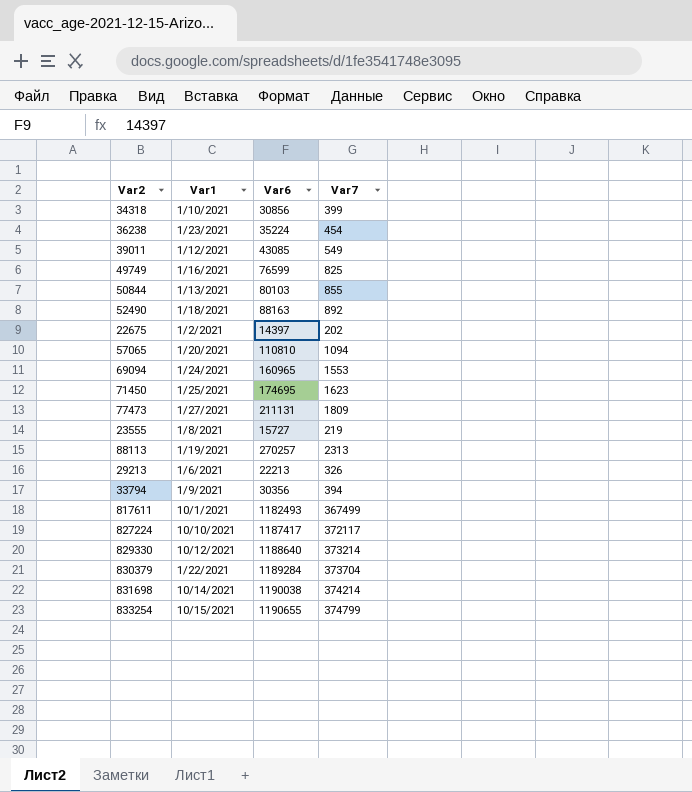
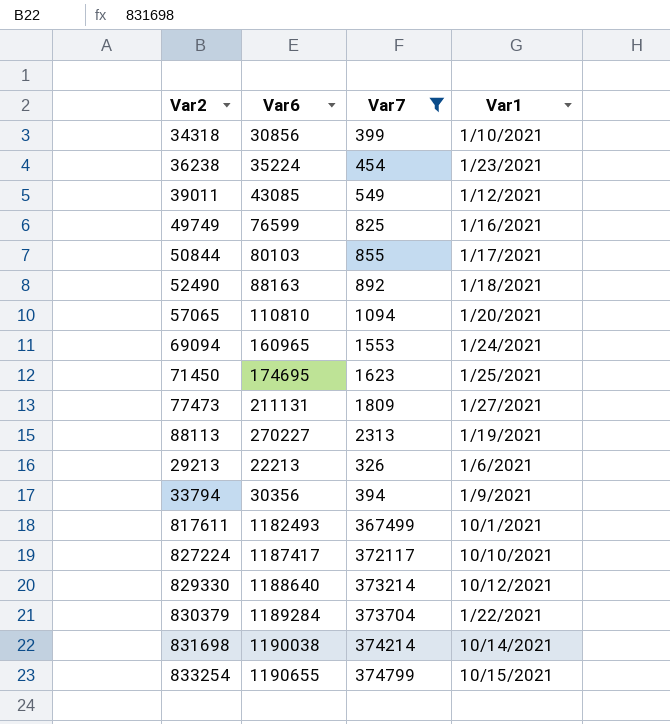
filter: none -> Var7 >= 326
column Var1 | position: 2 -> 4
50844 | Var1: 1/13/2021 -> 1/17/2021
88113 | Var6: 270257 -> 270227

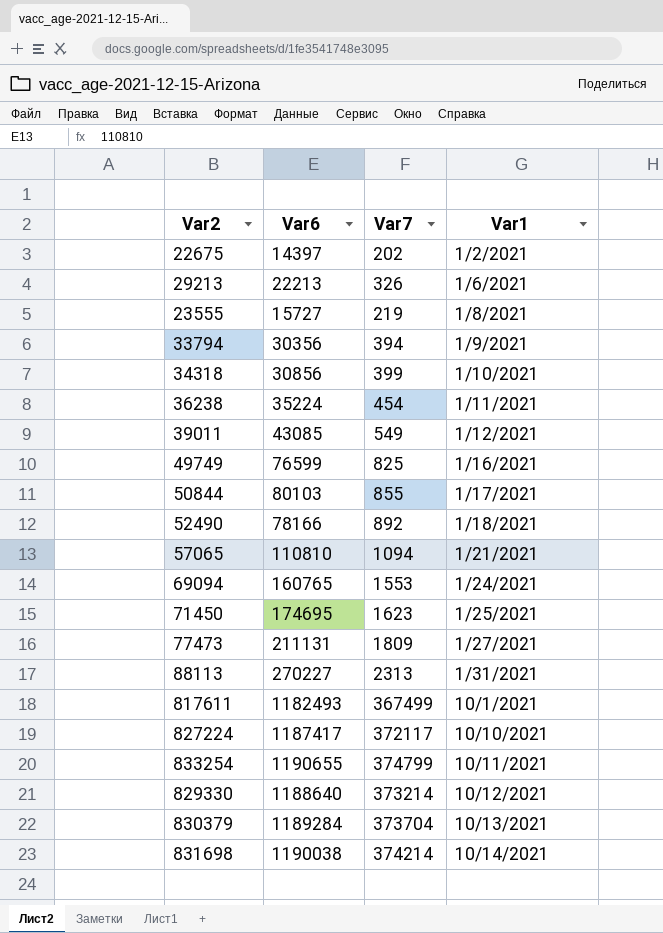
filter: Var7 >= 326 -> none
row order: none -> Var1 ascending
36238 | Var1: 1/23/2021 -> 1/11/2021
52490 | Var6: 88163 -> 78166
57065 | Var1: 1/20/2021 -> 1/21/2021
69094 | Var6: 160965 -> 160765
88113 | Var1: 1/19/2021 -> 1/31/2021
833254 | Var1: 10/15/2021 -> 10/11/2021
830379 | Var1: 1/22/2021 -> 10/13/2021

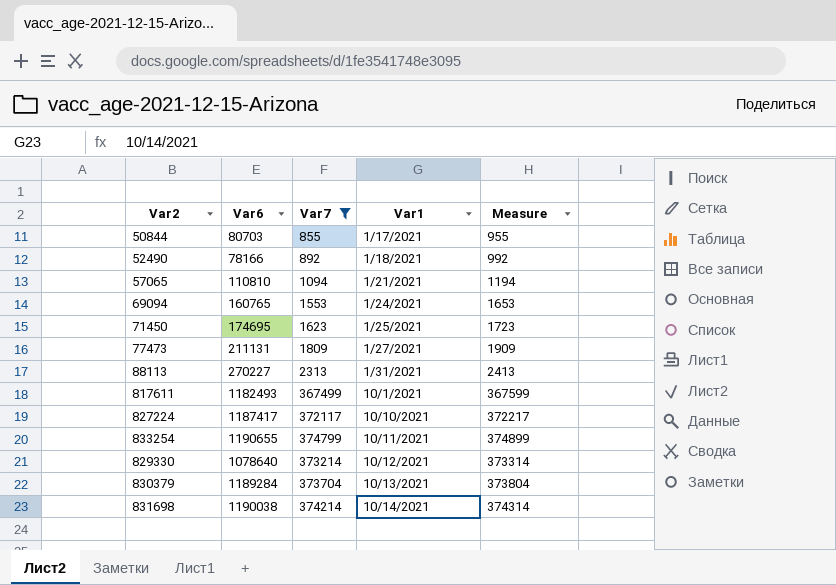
filter: none -> Var7 >= 855
column Measure | formula: none -> [Var7] + 100
50844 | Var6: 80103 -> 80703
829330 | Var6: 1188640 -> 1078640

